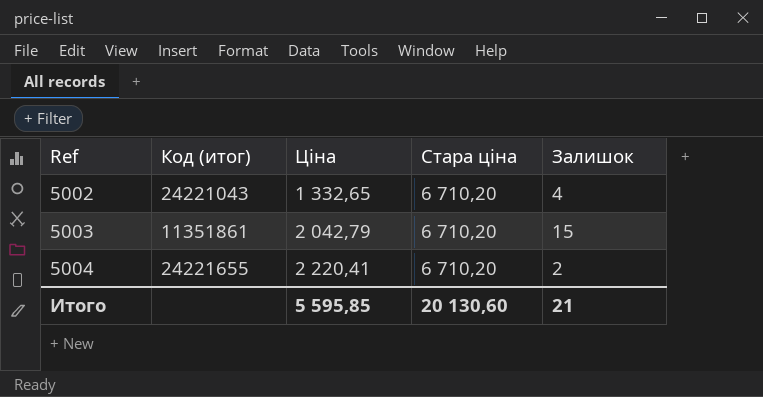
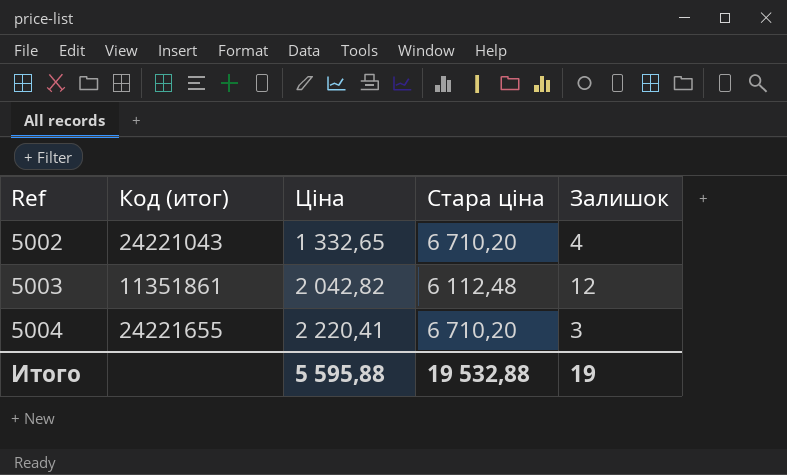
5003 | Ціна: 2 042,79 -> 2 042,82
5003 | Стара ціна: 6 710,20 -> 6 112,48
5003 | Залишок: 15 -> 12
5004 | Залишок: 2 -> 3
Итого | Ціна: 5 595,85 -> 5 595,88
Итого | Стара ціна: 20 130,60 -> 19 532,88
Итого | Залишок: 21 -> 19

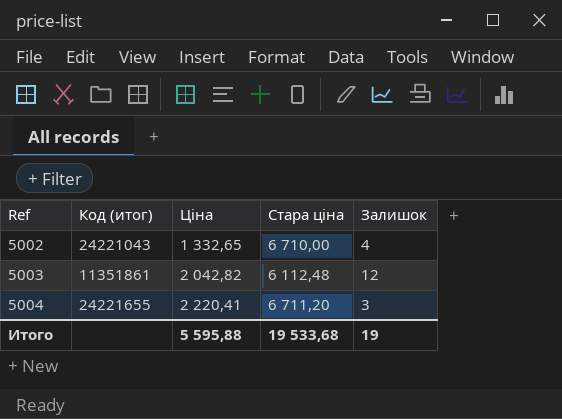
5002 | Стара ціна: 6 710,20 -> 6 710,00
5004 | Стара ціна: 6 710,20 -> 6 711,20
Итого | Стара ціна: 19 532,88 -> 19 533,68

